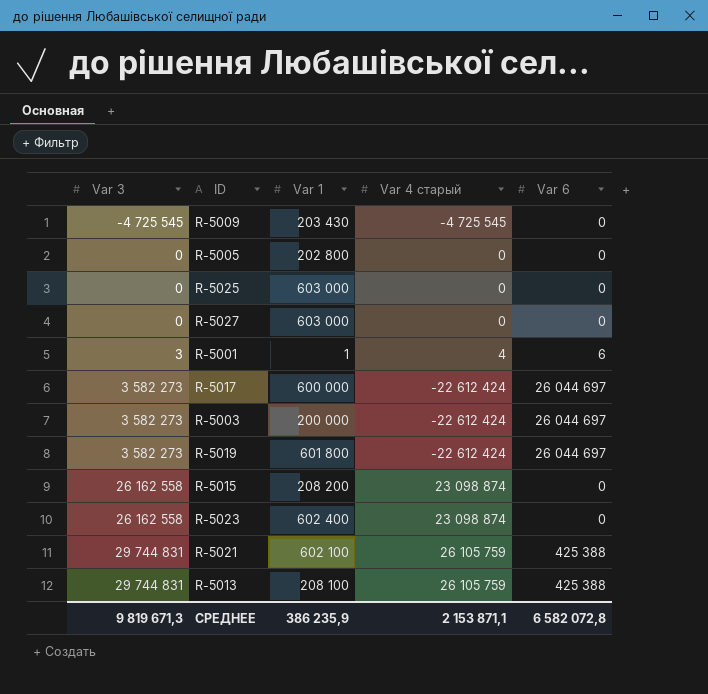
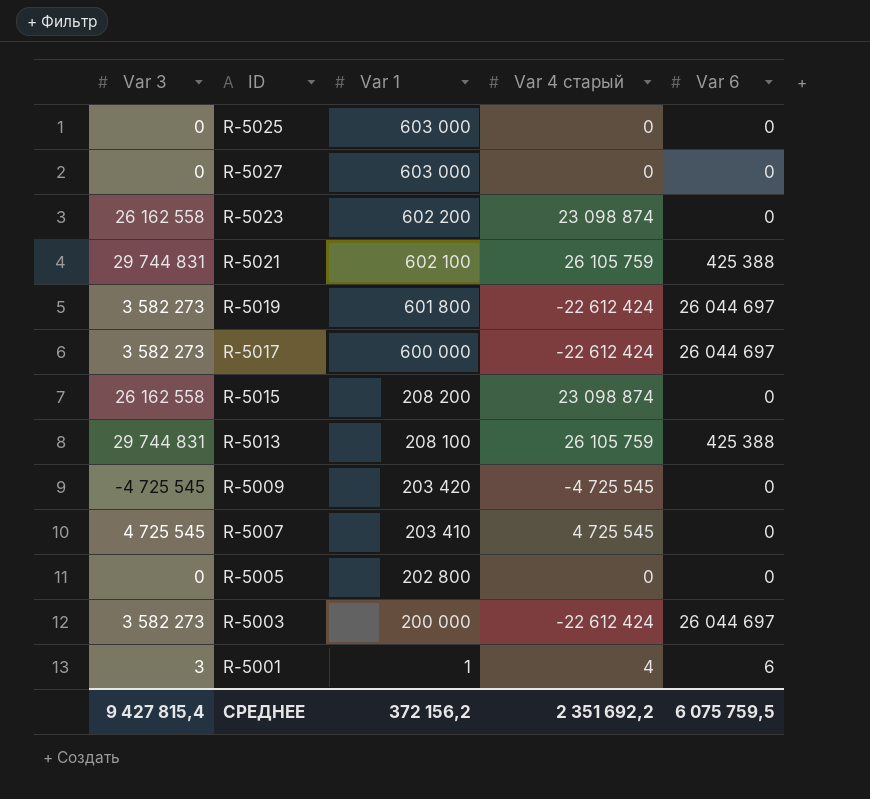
row order: Var 3 ascending -> Var 1 descending
R-5023 | Var 1: 602 400 -> 602 200
R-5009 | Var 1: 203 430 -> 203 420
row R-5007: none -> 4 725 545 | 203 410 | 4 725 545 | 0
СРЕДНЕЕ | Var 3: 9 819 671,3 -> 9 427 815,4
СРЕДНЕЕ | Var 1: 386 235,9 -> 372 156,2
СРЕДНЕЕ | Var 4 старый: 2 153 871,1 -> 2 351 692,2
СРЕДНЕЕ | Var 6: 6 582 072,8 -> 6 075 759,5

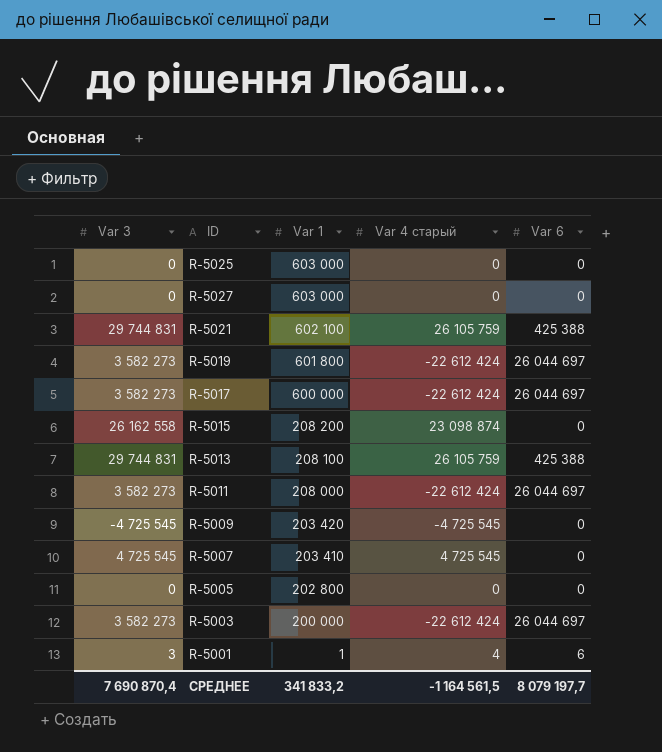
row R-5023: 26 162 558 | 602 200 | 23 098 874 | 0 -> none
row R-5011: none -> 3 582 273 | 208 000 | -22 612 424 | 26 044 697
СРЕДНЕЕ | Var 3: 9 427 815,4 -> 7 690 870,4
СРЕДНЕЕ | Var 1: 372 156,2 -> 341 833,2
СРЕДНЕЕ | Var 4 старый: 2 351 692,2 -> -1 164 561,5
СРЕДНЕЕ | Var 6: 6 075 759,5 -> 8 079 197,7

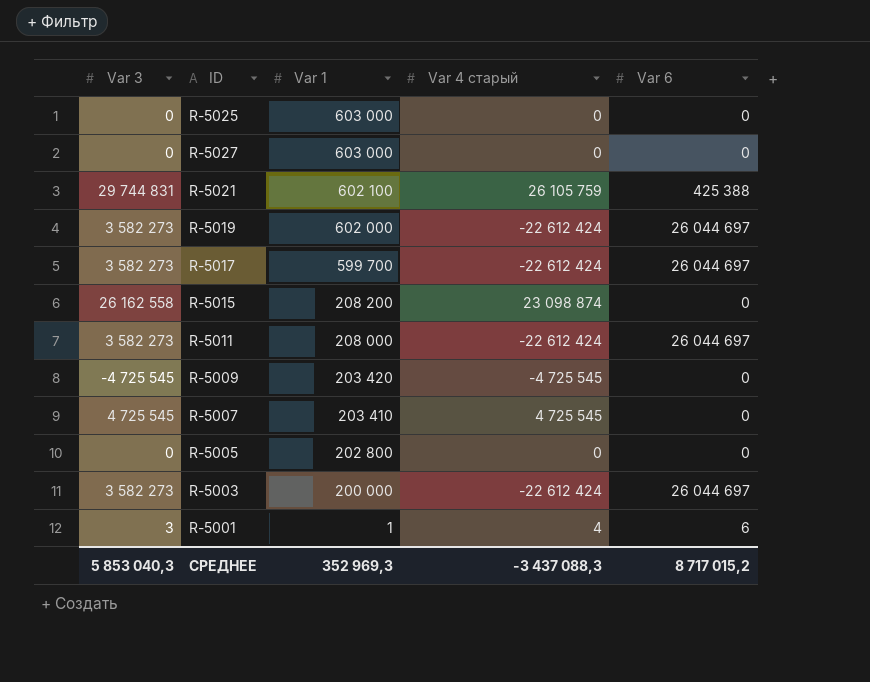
row R-5013: 29 744 831 | 208 100 | 26 105 759 | 425 388 -> none
R-5019 | Var 1: 601 800 -> 602 000
R-5017 | Var 1: 600 000 -> 599 700
СРЕДНЕЕ | Var 3: 7 690 870,4 -> 5 853 040,3
СРЕДНЕЕ | Var 1: 341 833,2 -> 352 969,3
СРЕДНЕЕ | Var 4 старый: -1 164 561,5 -> -3 437 088,3
СРЕДНЕЕ | Var 6: 8 079 197,7 -> 8 717 015,2

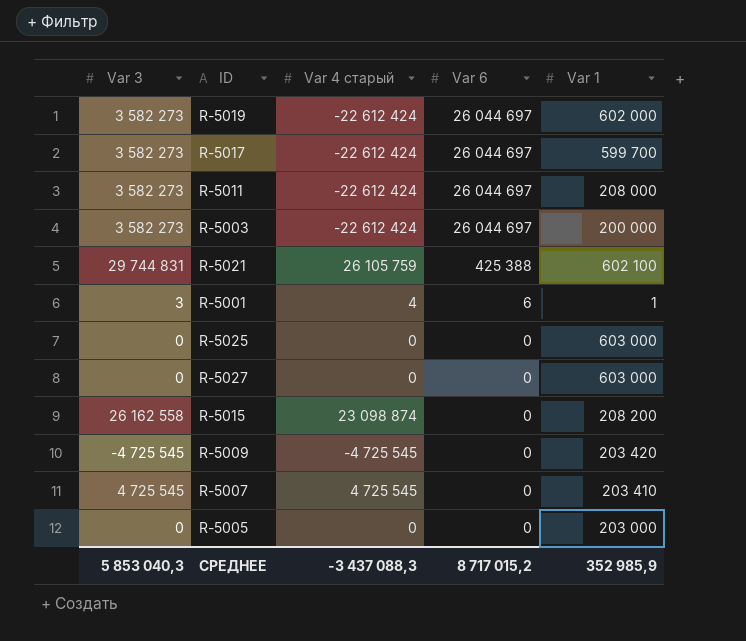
row order: Var 1 descending -> Var 6 descending
column Var 1 | position: 3 -> 5
R-5005 | Var 1: 202 800 -> 203 000
СРЕДНЕЕ | Var 1: 352 969,3 -> 352 985,9

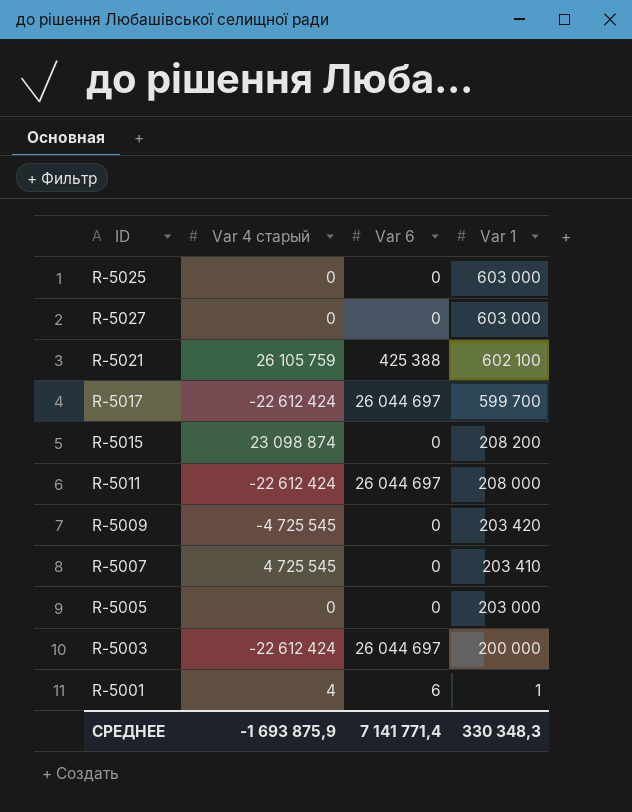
row order: Var 6 descending -> Var 1 descending
column Var 3 | position: 1 -> none
row R-5019: 3 582 273 | -22 612 424 | 26 044 697 | 602 000 -> none
СРЕДНЕЕ | Var 4 старый: -3 437 088,3 -> -1 693 875,9
СРЕДНЕЕ | Var 6: 8 717 015,2 -> 7 141 771,4
СРЕДНЕЕ | Var 1: 352 985,9 -> 330 348,3

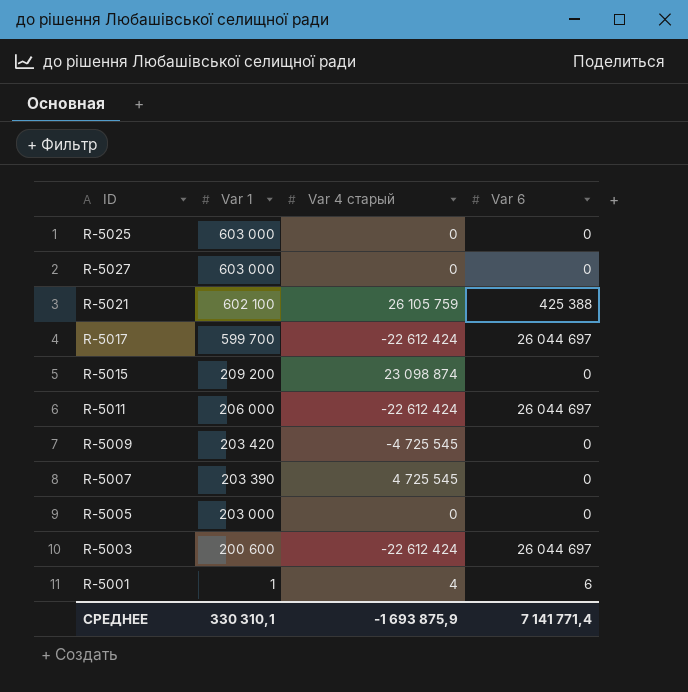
column Var 1 | position: 4 -> 2
R-5015 | Var 1: 208 200 -> 209 200
R-5011 | Var 1: 208 000 -> 206 000
R-5007 | Var 1: 203 410 -> 203 390
R-5003 | Var 1: 200 000 -> 200 600
СРЕДНЕЕ | Var 1: 330 348,3 -> 330 310,1

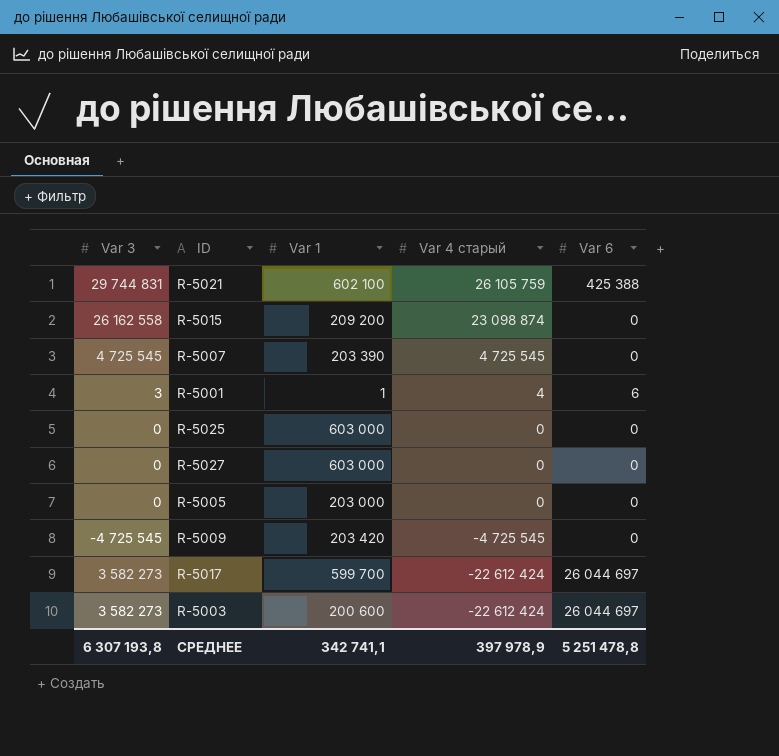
row order: Var 1 descending -> Var 4 старый descending
column Var 3 | position: none -> 1
row R-5011: 206 000 | -22 612 424 | 26 044 697 -> none
СРЕДНЕЕ | Var 1: 330 310,1 -> 342 741,1
СРЕДНЕЕ | Var 4 старый: -1 693 875,9 -> 397 978,9
СРЕДНЕЕ | Var 6: 7 141 771,4 -> 5 251 478,8

